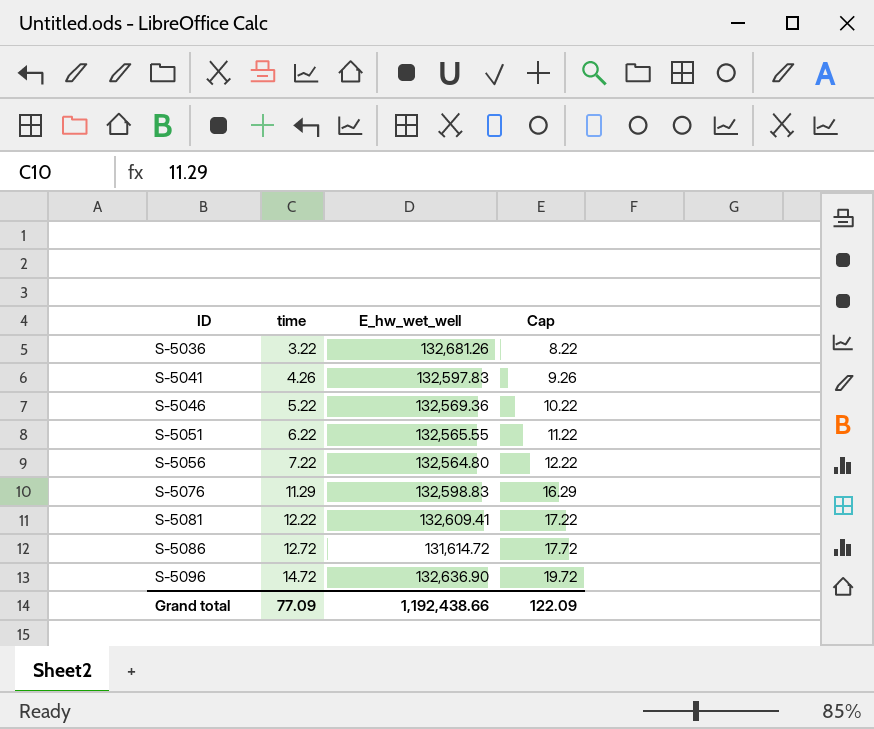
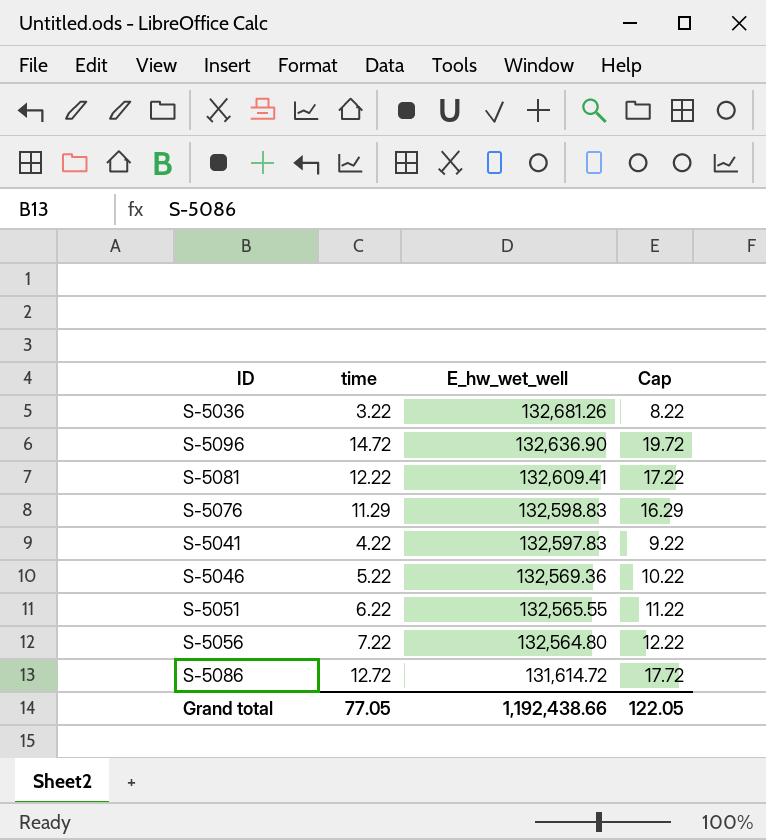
row order: ID ascending -> E_hw_wet_well descending
S-5041 | time: 4.26 -> 4.22
S-5041 | Cap: 9.26 -> 9.22
Grand total | time: 77.09 -> 77.05
Grand total | Cap: 122.09 -> 122.05

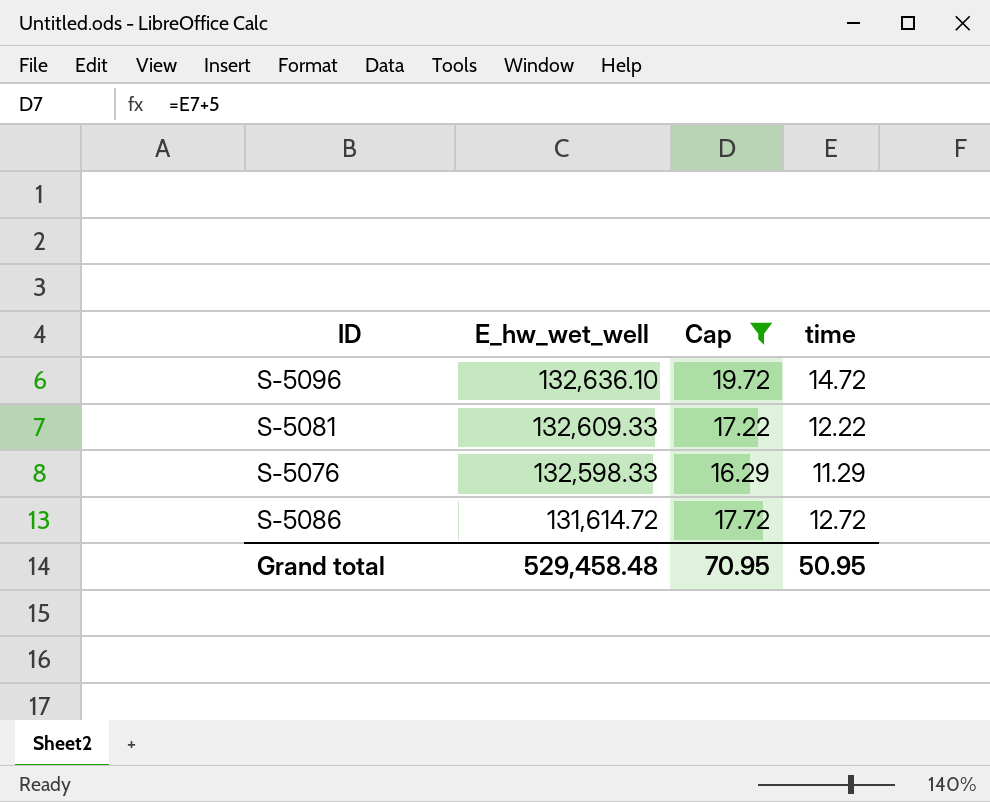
filter: none -> Cap >= 16.29
column time | position: 2 -> 4
S-5096 | E_hw_wet_well: 132,636.90 -> 132,636.10
S-5081 | E_hw_wet_well: 132,609.41 -> 132,609.33
S-5076 | E_hw_wet_well: 132,598.83 -> 132,598.33
Grand total | E_hw_wet_well: 1,192,438.66 -> 529,458.48
Grand total | Cap: 122.05 -> 70.95
Grand total | time: 77.05 -> 50.95

